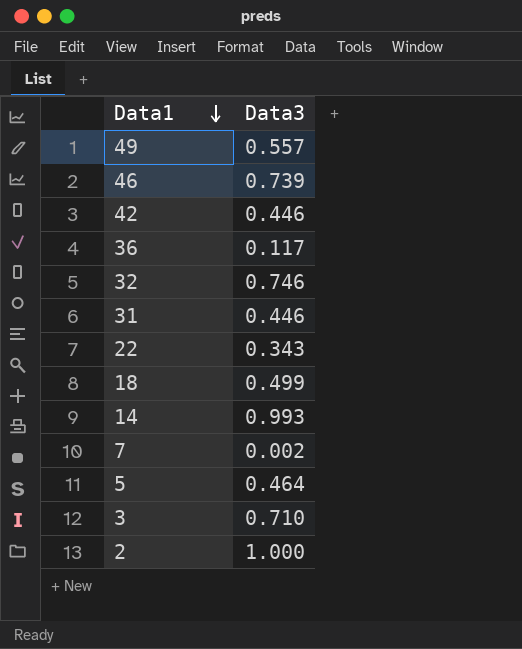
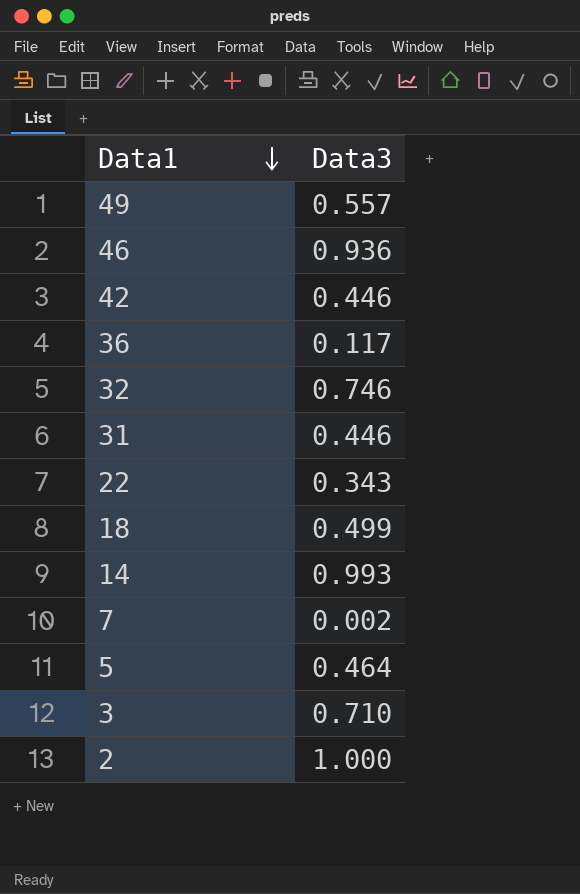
46 | Data3: 0.739 -> 0.936

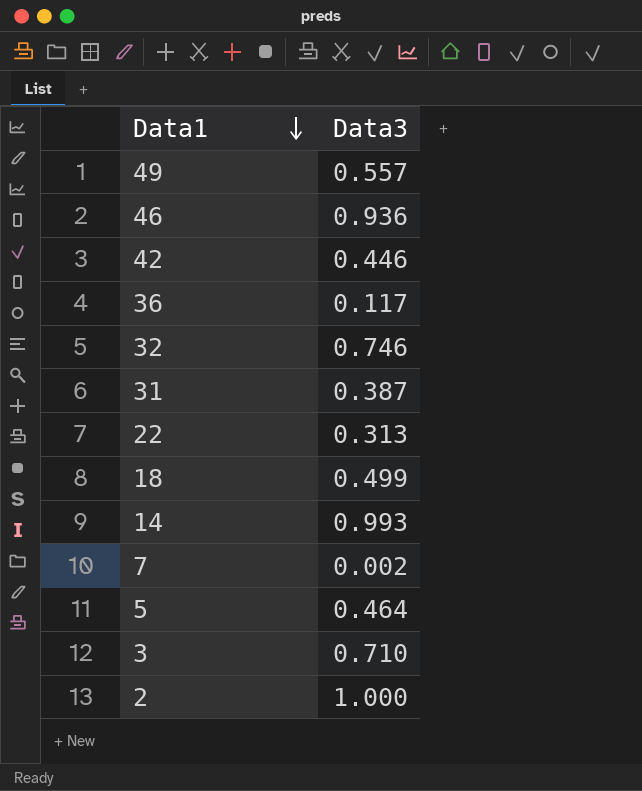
31 | Data3: 0.446 -> 0.387
22 | Data3: 0.343 -> 0.313

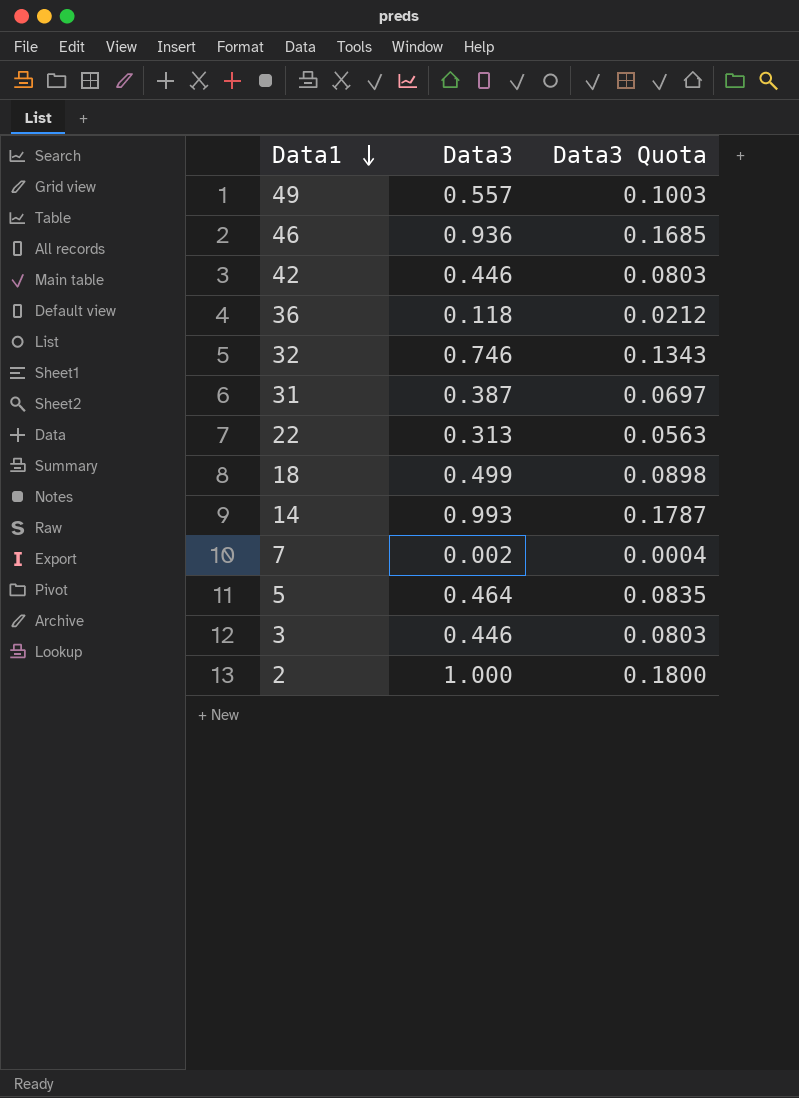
column Data3 Quota | formula: none -> [Data3] * 0.18
36 | Data3: 0.117 -> 0.118
3 | Data3: 0.710 -> 0.446

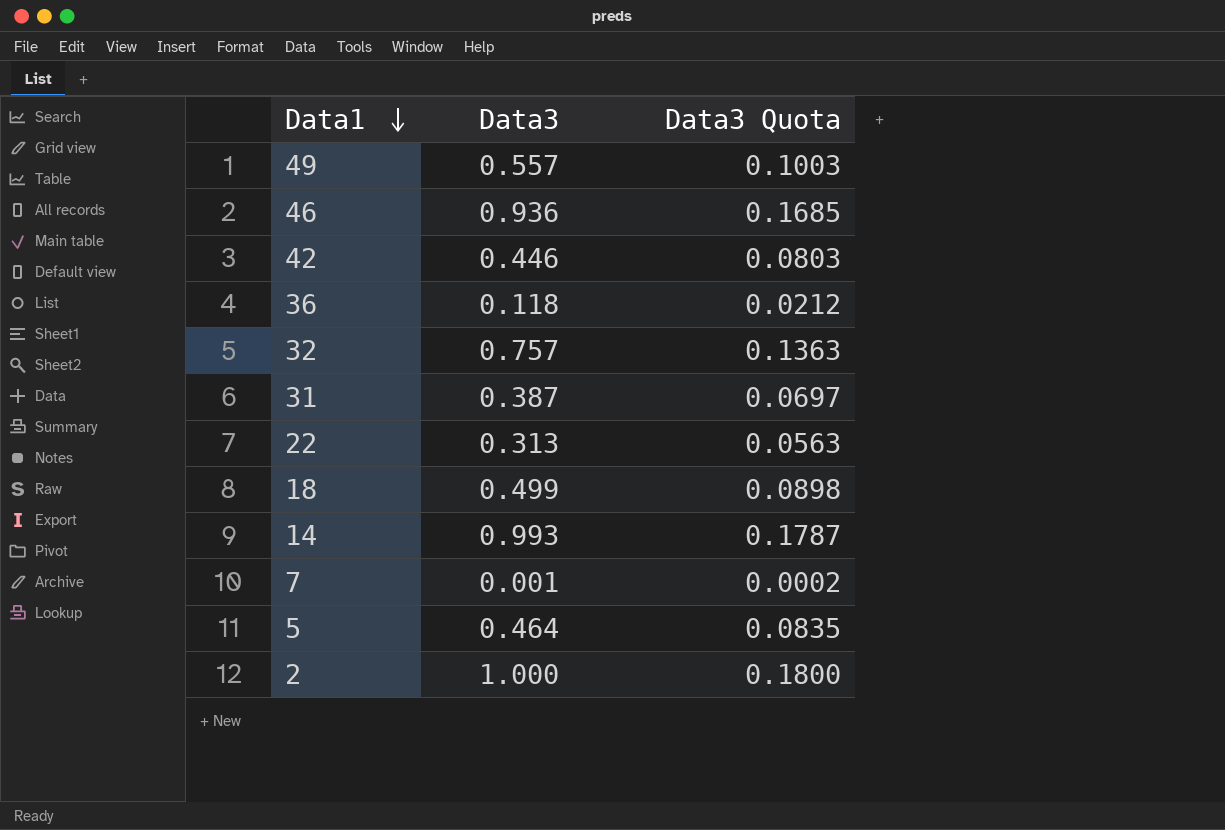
row 3: 0.446 | 0.0803 -> none
32 | Data3: 0.746 -> 0.757
32 | Data3 Quota: 0.1343 -> 0.1363
7 | Data3: 0.002 -> 0.001
7 | Data3 Quota: 0.0004 -> 0.0002

